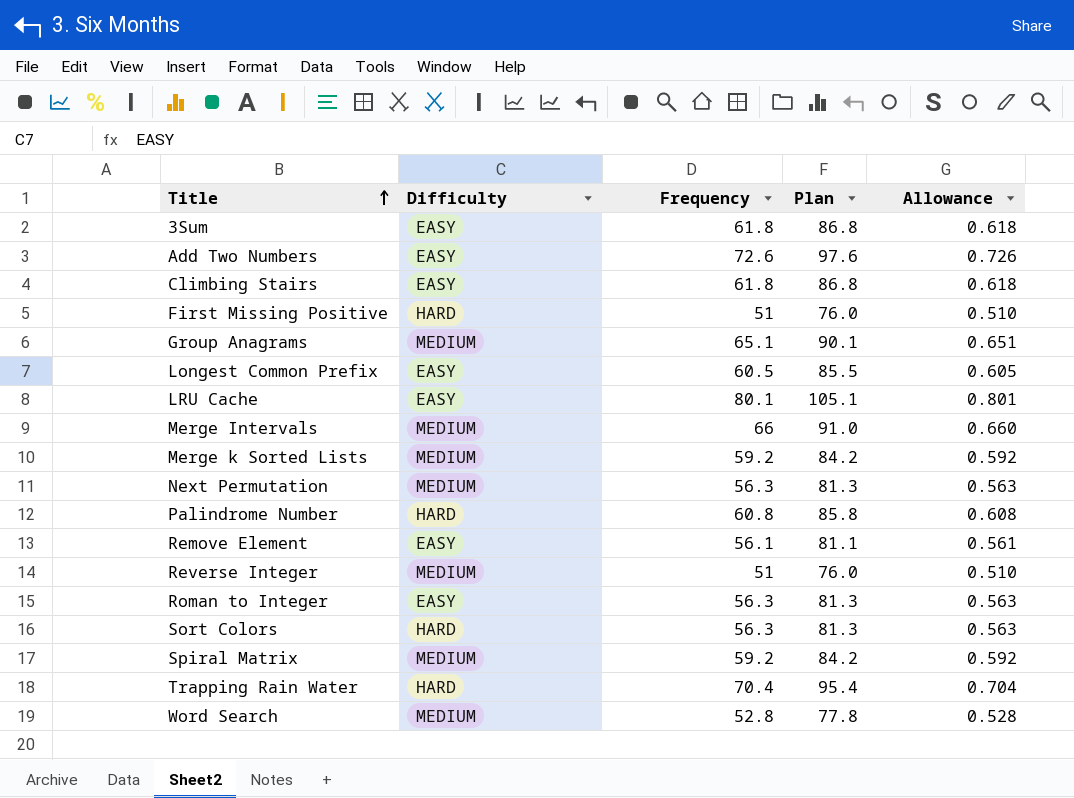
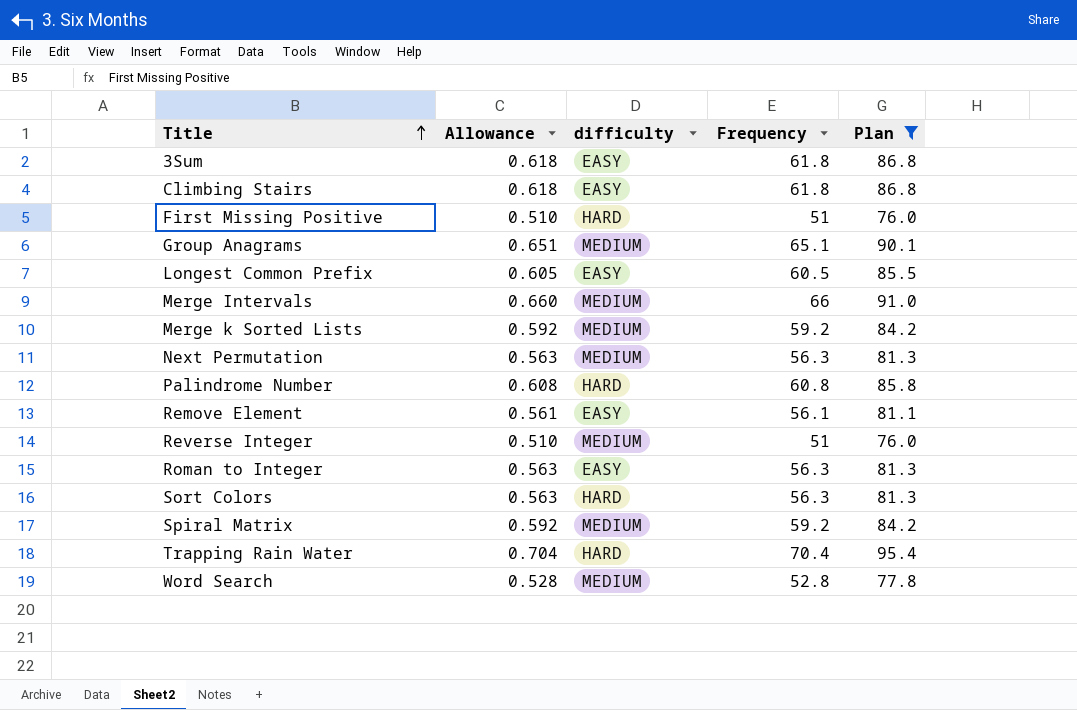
filter: none -> Plan <= 95.4
column Allowance | position: 5 -> 2
column name: Difficulty -> difficulty

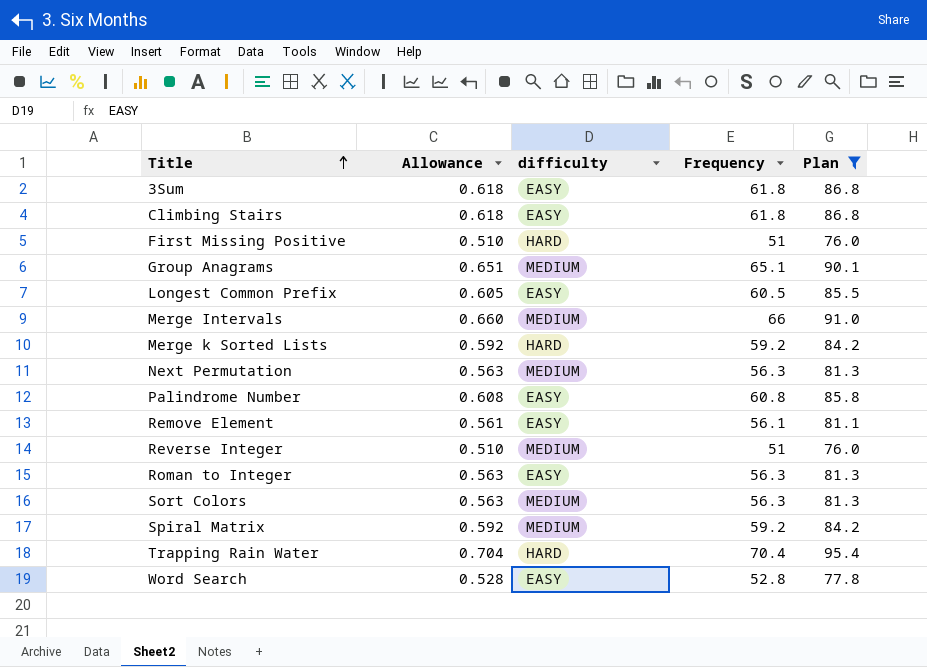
Merge k Sorted Lists | difficulty: MEDIUM -> HARD
Palindrome Number | difficulty: HARD -> EASY
Sort Colors | difficulty: HARD -> MEDIUM
Word Search | difficulty: MEDIUM -> EASY

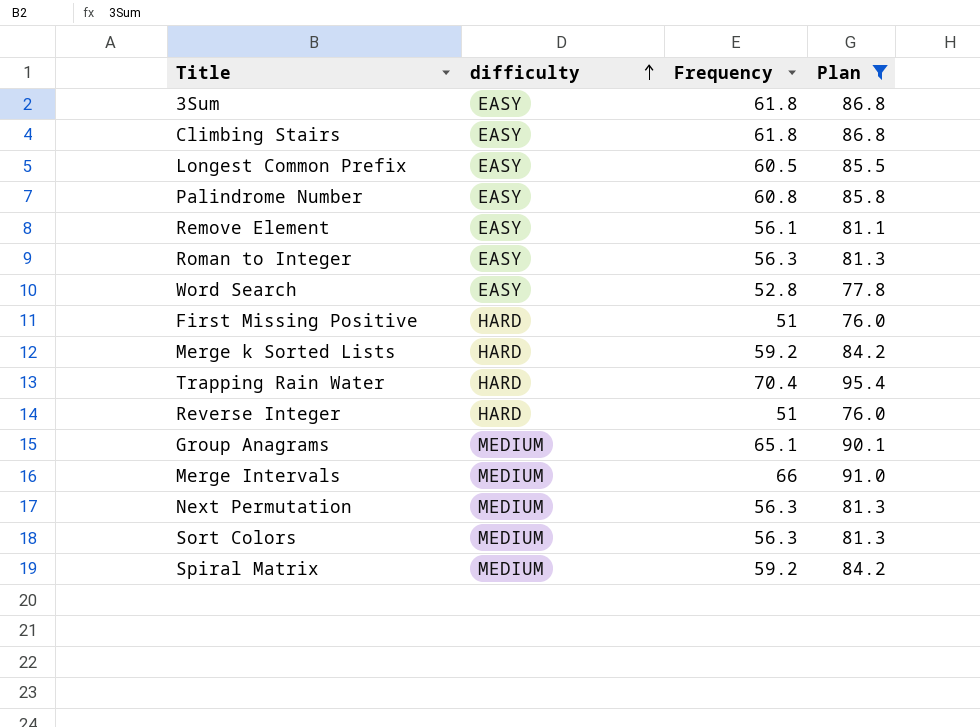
row order: Title ascending -> difficulty ascending
column Allowance | formula: [Frequency] * 0.01 -> none
Reverse Integer | difficulty: MEDIUM -> HARD

